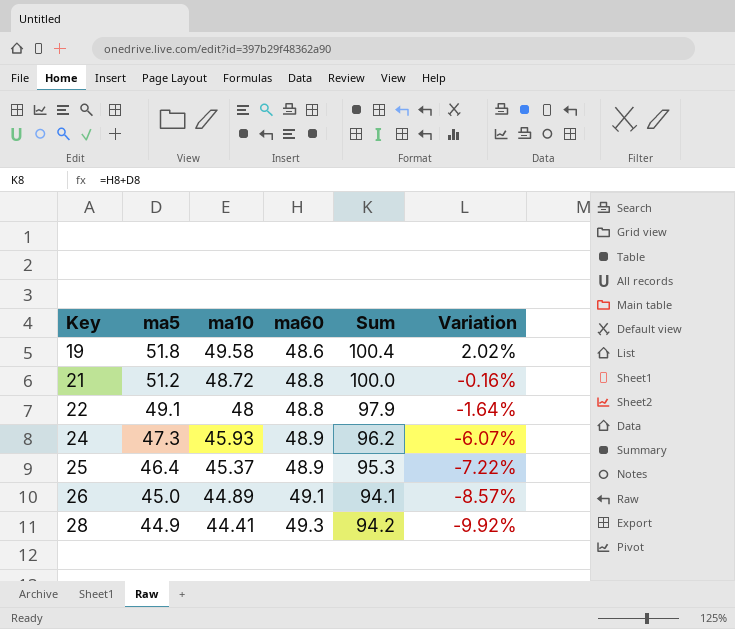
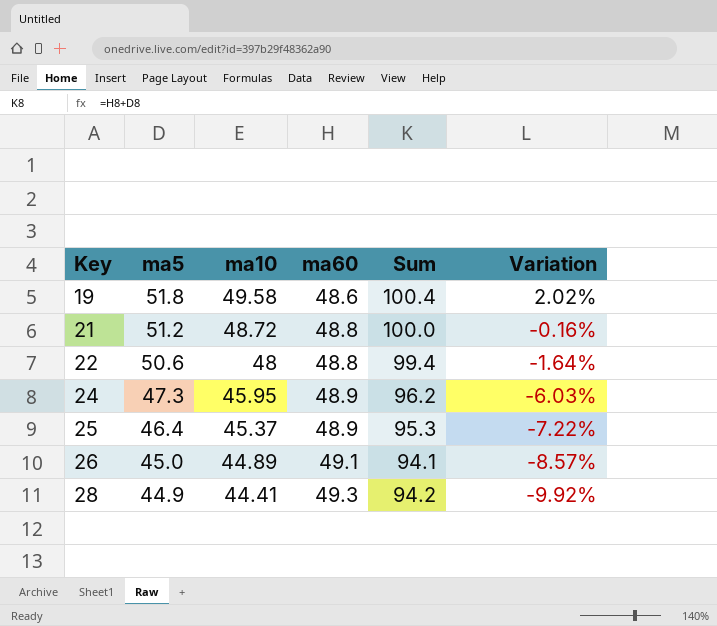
22 | ma5: 49.1 -> 50.6
22 | Sum: 97.9 -> 99.4
24 | ma10: 45.93 -> 45.95
24 | Variation: -6.07% -> -6.03%

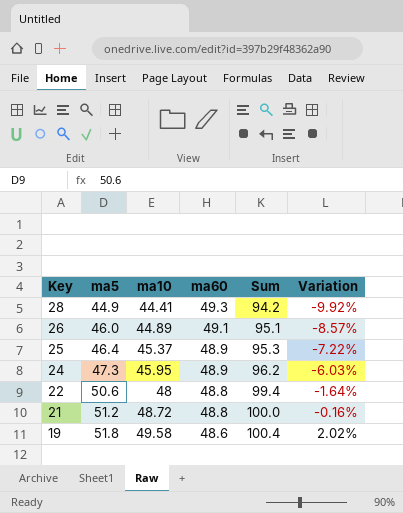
row order: Key ascending -> Key descending
26 | ma5: 45.0 -> 46.0
26 | Sum: 94.1 -> 95.1

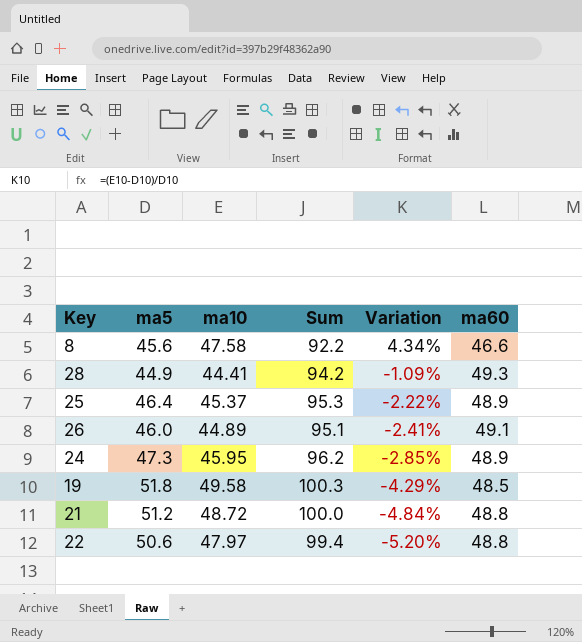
row order: Key descending -> Variation descending
column Variation | formula: ([ma10] - [ma60]) / [ma60] -> ([ma10] - [ma5]) / [ma5]
column ma60 | position: 4 -> 6
row 8: none -> 45.6 | 47.58 | 92.2 | 4.34% | 46.6
19 | Sum: 100.4 -> 100.3
19 | ma60: 48.6 -> 48.5
22 | ma10: 48 -> 47.97

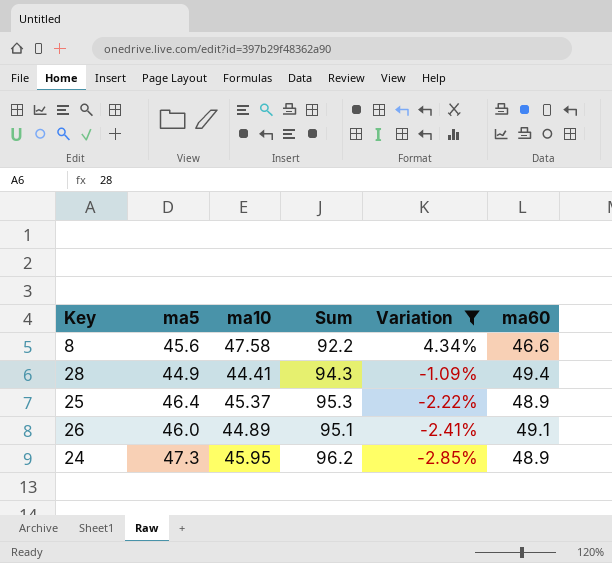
filter: none -> Variation >= -2.85%
28 | Sum: 94.2 -> 94.3
28 | ma60: 49.3 -> 49.4

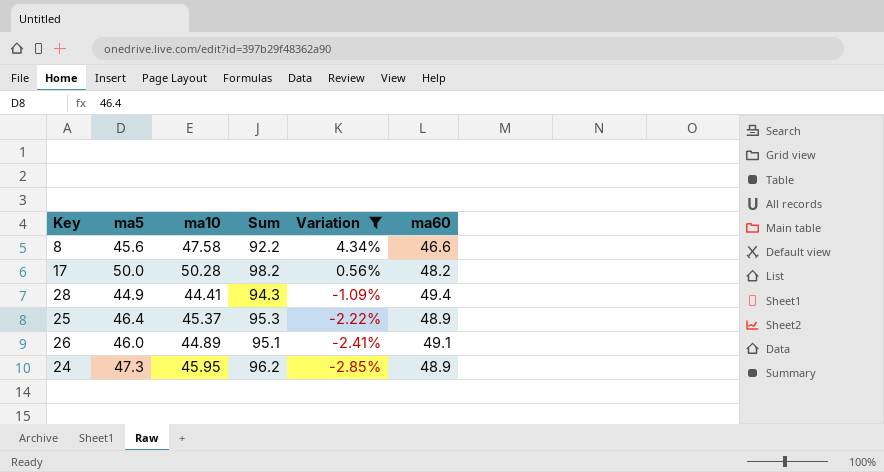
row 17: none -> 50.0 | 50.28 | 98.2 | 0.56% | 48.2

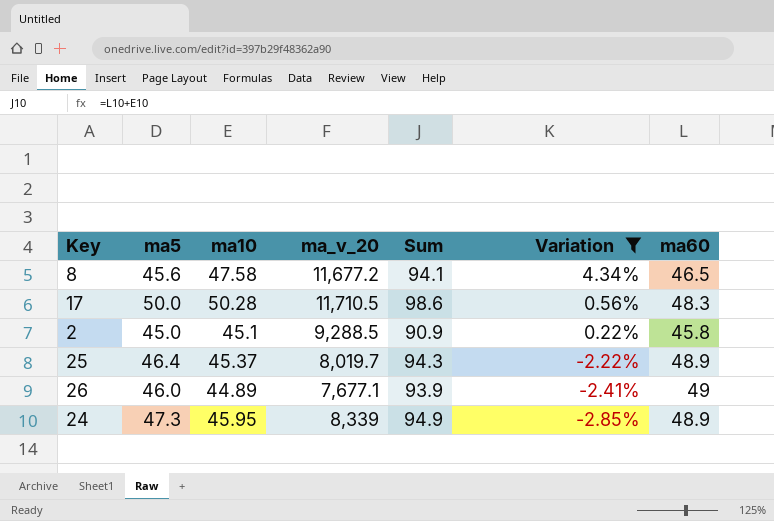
column ma_v_20 | position: none -> 4
column Sum | formula: [ma5] + [ma60] -> [ma10] + [ma60]
row 28: 44.9 | 44.41 | 94.3 | -1.09% | 49.4 -> none
8 | ma60: 46.6 -> 46.5
17 | ma60: 48.2 -> 48.3
row 2: none -> 45.0 | 45.1 | 9,288.5 | 90.9 | 0.22% | 45.8
26 | ma60: 49.1 -> 49

